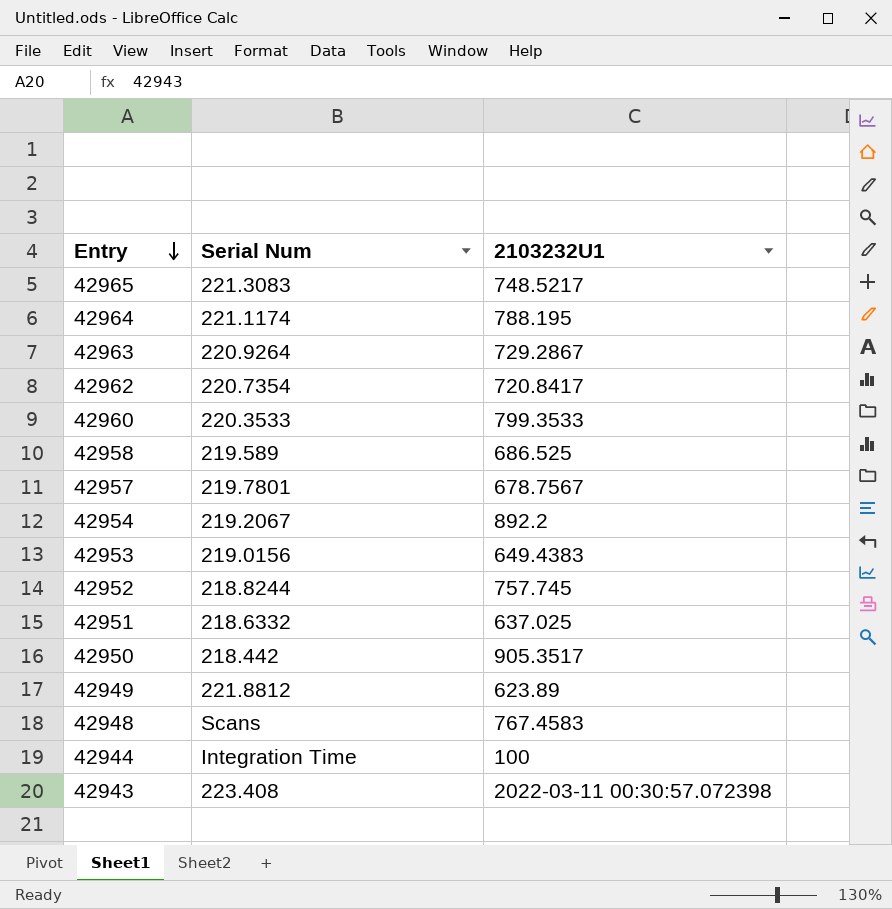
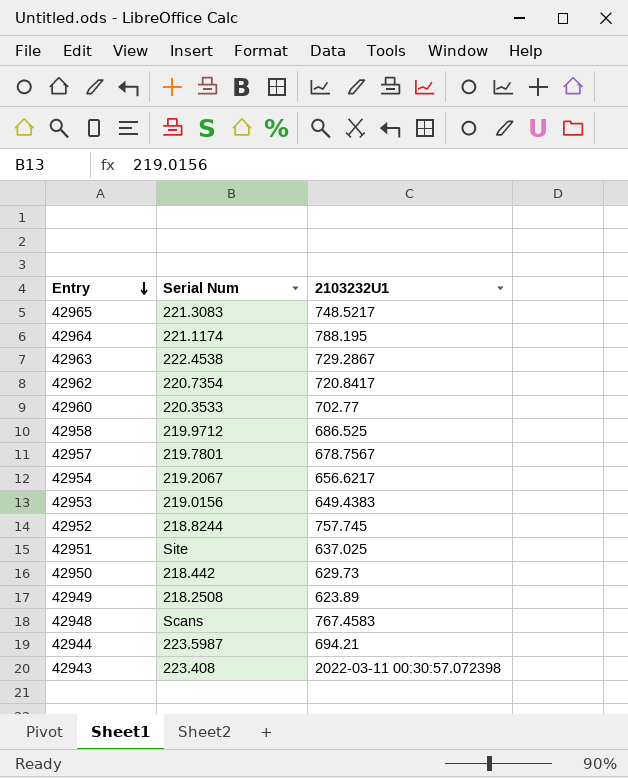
42963 | Serial Num: 220.9264 -> 222.4538
42960 | 2103232U1: 799.3533 -> 702.77
42958 | Serial Num: 219.589 -> 219.9712
42954 | 2103232U1: 892.2 -> 656.6217
42951 | Serial Num: 218.6332 -> Site
42950 | 2103232U1: 905.3517 -> 629.73
42949 | Serial Num: 221.8812 -> 218.2508
42944 | Serial Num: Integration Time -> 223.5987
42944 | 2103232U1: 100 -> 694.21

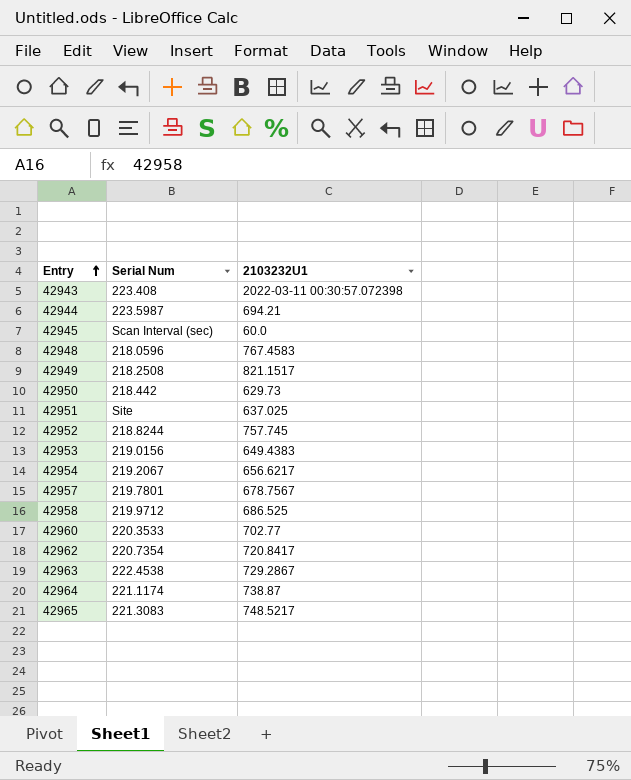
row order: Entry descending -> Entry ascending
row 42945: none -> Scan Interval (sec) | 60.0
42948 | Serial Num: Scans -> 218.0596
42949 | 2103232U1: 623.89 -> 821.1517
42964 | 2103232U1: 788.195 -> 738.87

